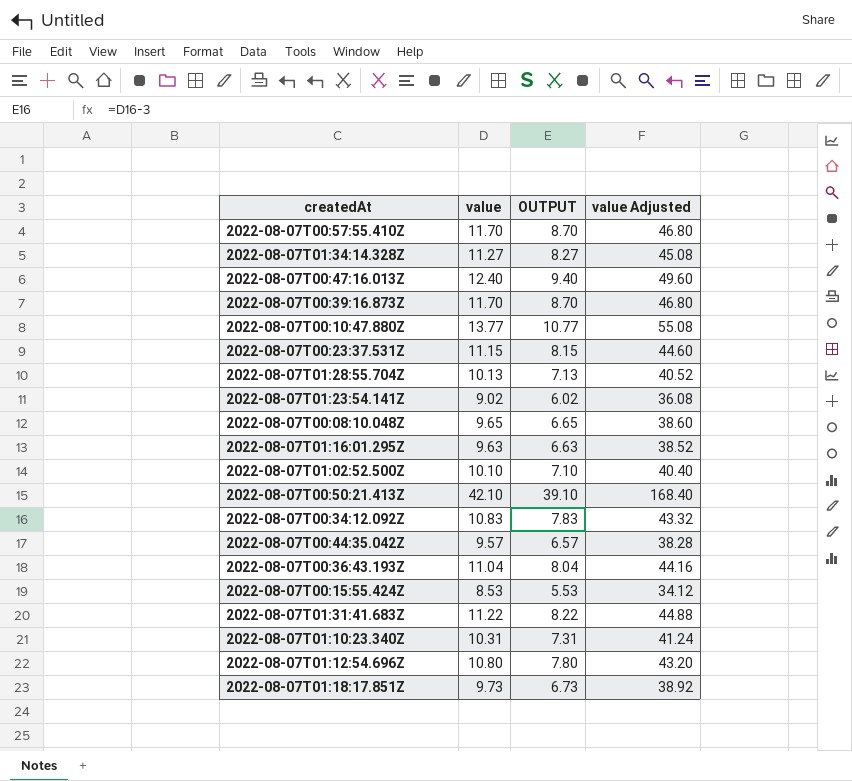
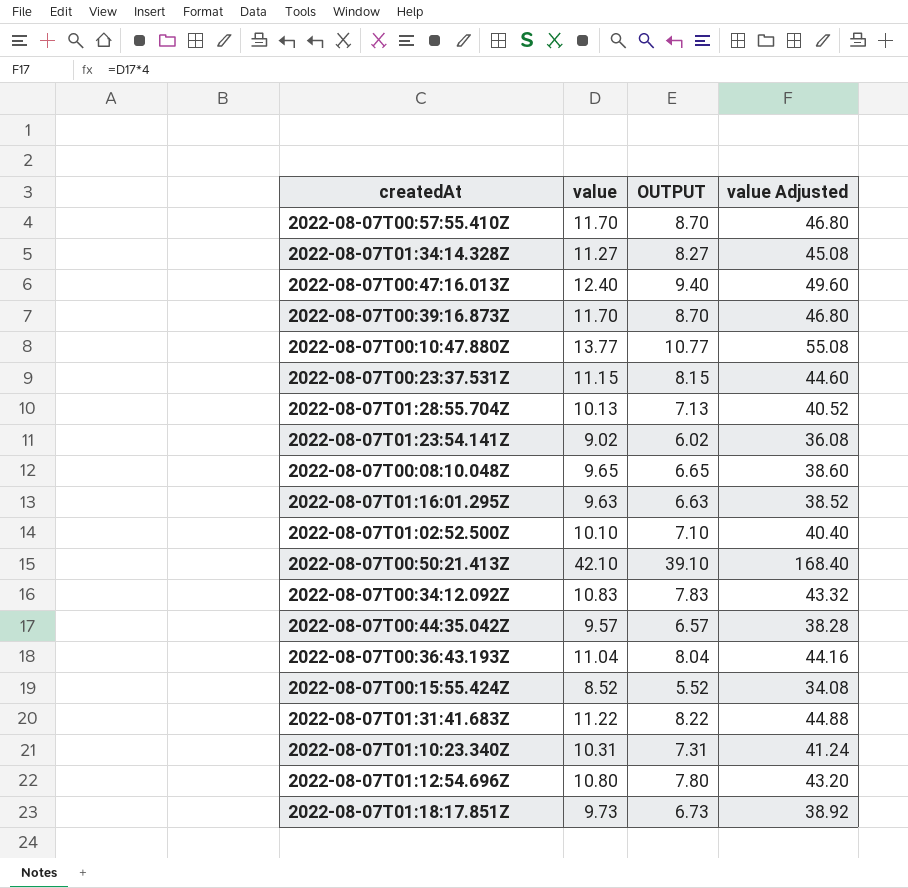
2022-08-07T00:15:55.424Z | value: 8.53 -> 8.52
2022-08-07T00:15:55.424Z | OUTPUT: 5.53 -> 5.52
2022-08-07T00:15:55.424Z | value Adjusted: 34.12 -> 34.08

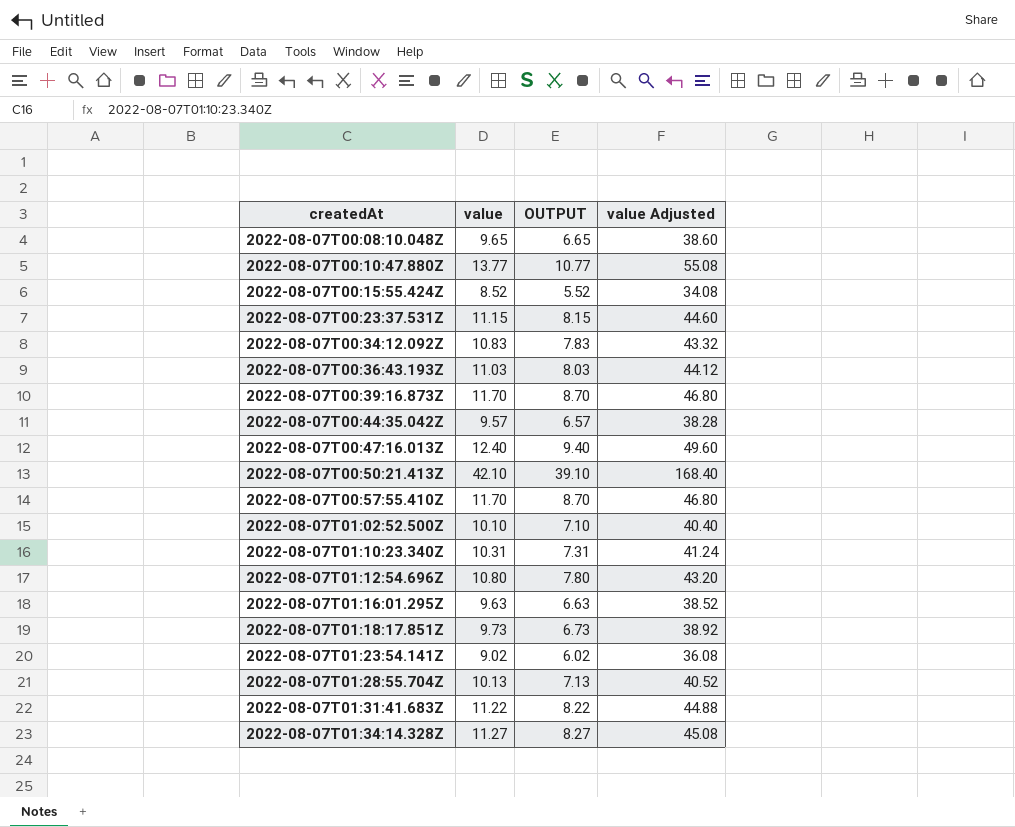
row order: none -> createdAt ascending
2022-08-07T00:36:43.193Z | value: 11.04 -> 11.03
2022-08-07T00:36:43.193Z | OUTPUT: 8.04 -> 8.03
2022-08-07T00:36:43.193Z | value Adjusted: 44.16 -> 44.12

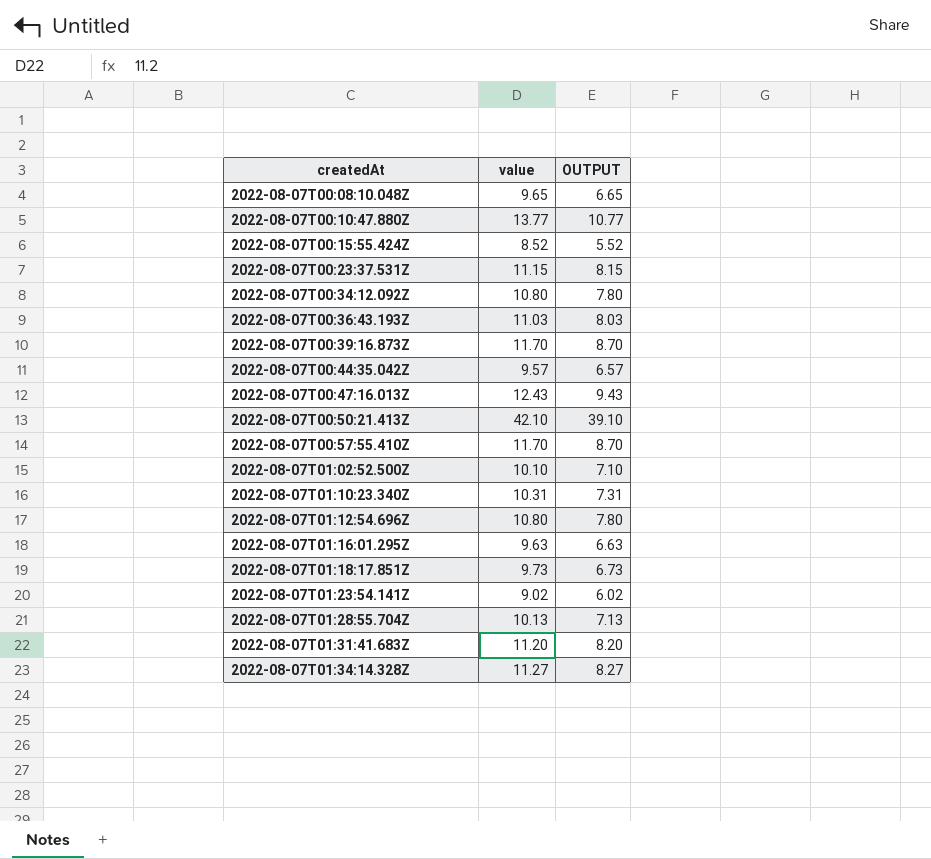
column value Adjusted | formula: [value] * 4 -> none
2022-08-07T00:34:12.092Z | value: 10.83 -> 10.80
2022-08-07T00:34:12.092Z | OUTPUT: 7.83 -> 7.80
2022-08-07T00:47:16.013Z | value: 12.40 -> 12.43
2022-08-07T00:47:16.013Z | OUTPUT: 9.40 -> 9.43
2022-08-07T01:31:41.683Z | value: 11.22 -> 11.20
2022-08-07T01:31:41.683Z | OUTPUT: 8.22 -> 8.20

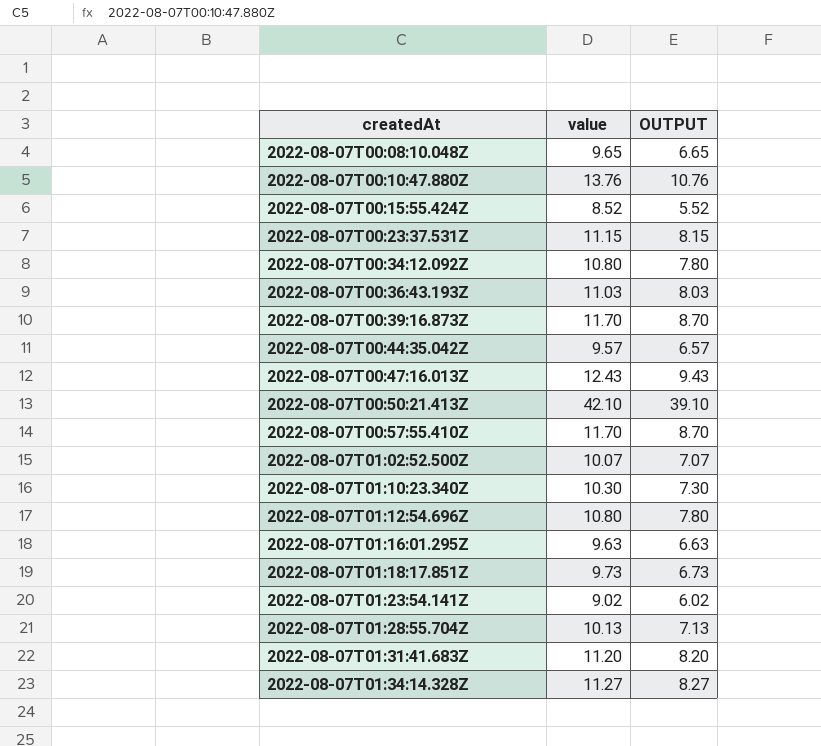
2022-08-07T00:10:47.880Z | value: 13.77 -> 13.76
2022-08-07T00:10:47.880Z | OUTPUT: 10.77 -> 10.76
2022-08-07T01:02:52.500Z | value: 10.10 -> 10.07
2022-08-07T01:02:52.500Z | OUTPUT: 7.10 -> 7.07
2022-08-07T01:10:23.340Z | value: 10.31 -> 10.30
2022-08-07T01:10:23.340Z | OUTPUT: 7.31 -> 7.30

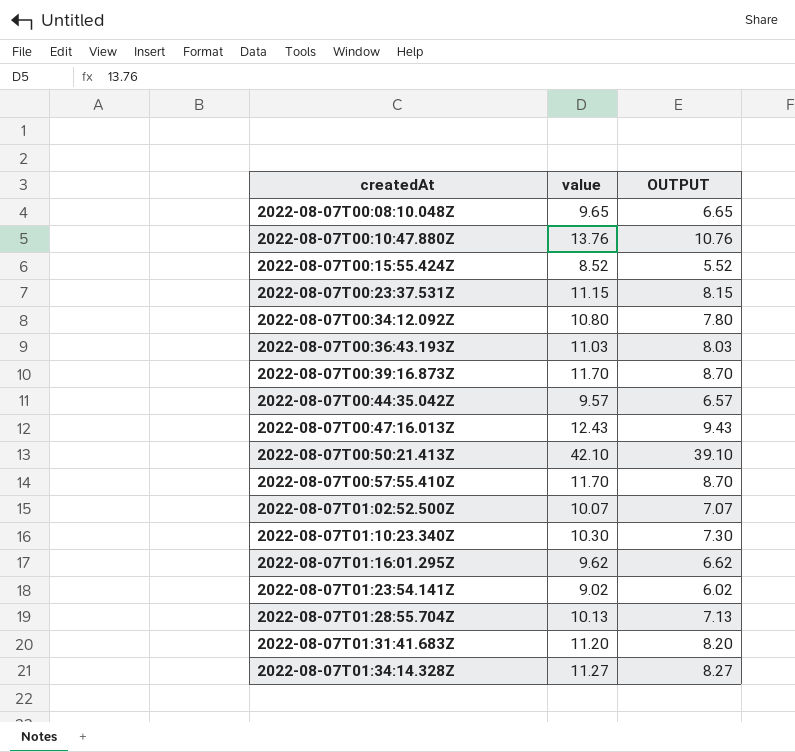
row 2022-08-07T01:12:54.696Z: 10.80 | 7.80 -> none
row 2022-08-07T01:18:17.851Z: 9.73 | 6.73 -> none
2022-08-07T01:16:01.295Z | value: 9.63 -> 9.62
2022-08-07T01:16:01.295Z | OUTPUT: 6.63 -> 6.62

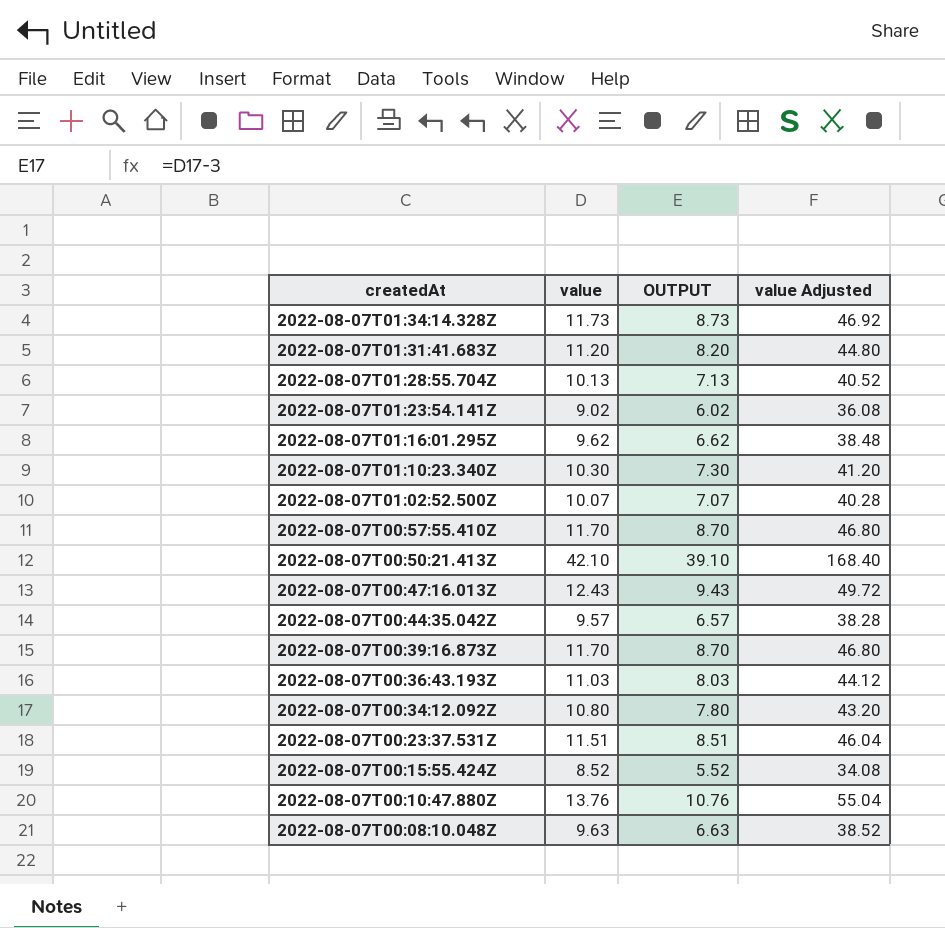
row order: createdAt ascending -> createdAt descending
column value Adjusted | formula: none -> [value] * 4
2022-08-07T01:34:14.328Z | value: 11.27 -> 11.73
2022-08-07T01:34:14.328Z | OUTPUT: 8.27 -> 8.73
2022-08-07T00:23:37.531Z | value: 11.15 -> 11.51
2022-08-07T00:23:37.531Z | OUTPUT: 8.15 -> 8.51
2022-08-07T00:08:10.048Z | value: 9.65 -> 9.63
2022-08-07T00:08:10.048Z | OUTPUT: 6.65 -> 6.63

